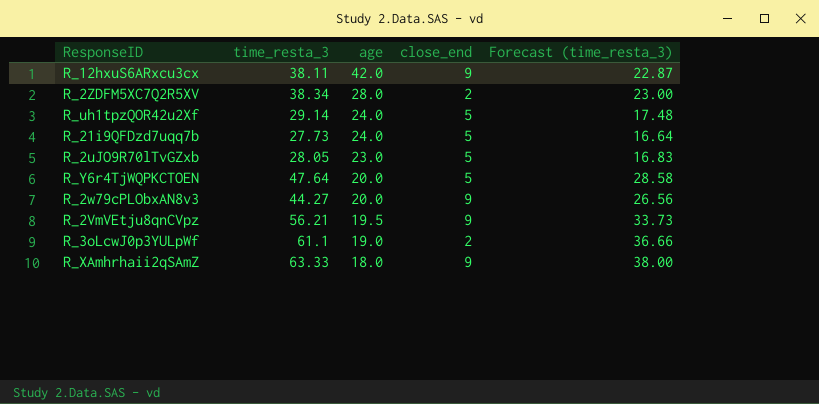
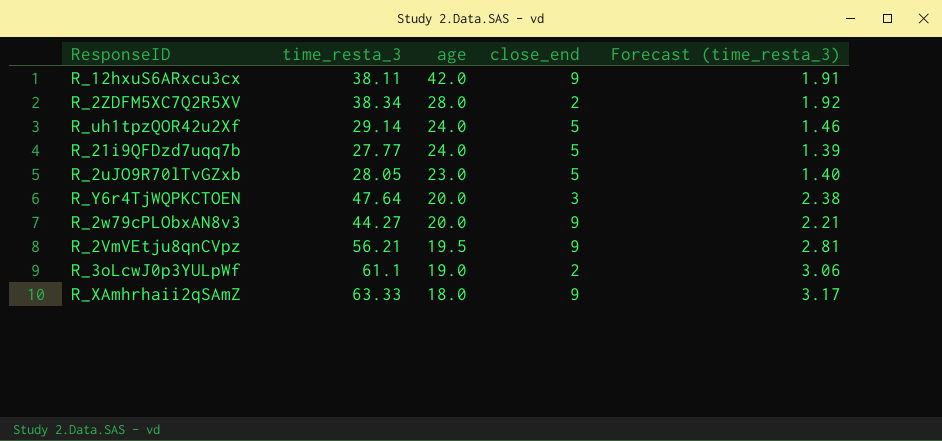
column Forecast (time_resta_3) | formula: [time_resta_3] * 0.6 -> [time_resta_3] * 0.05
R_21i9QFDzd7uqq7b | time_resta_3: 27.73 -> 27.77
R_Y6r4TjWQPKCTOEN | close_end: 5 -> 3

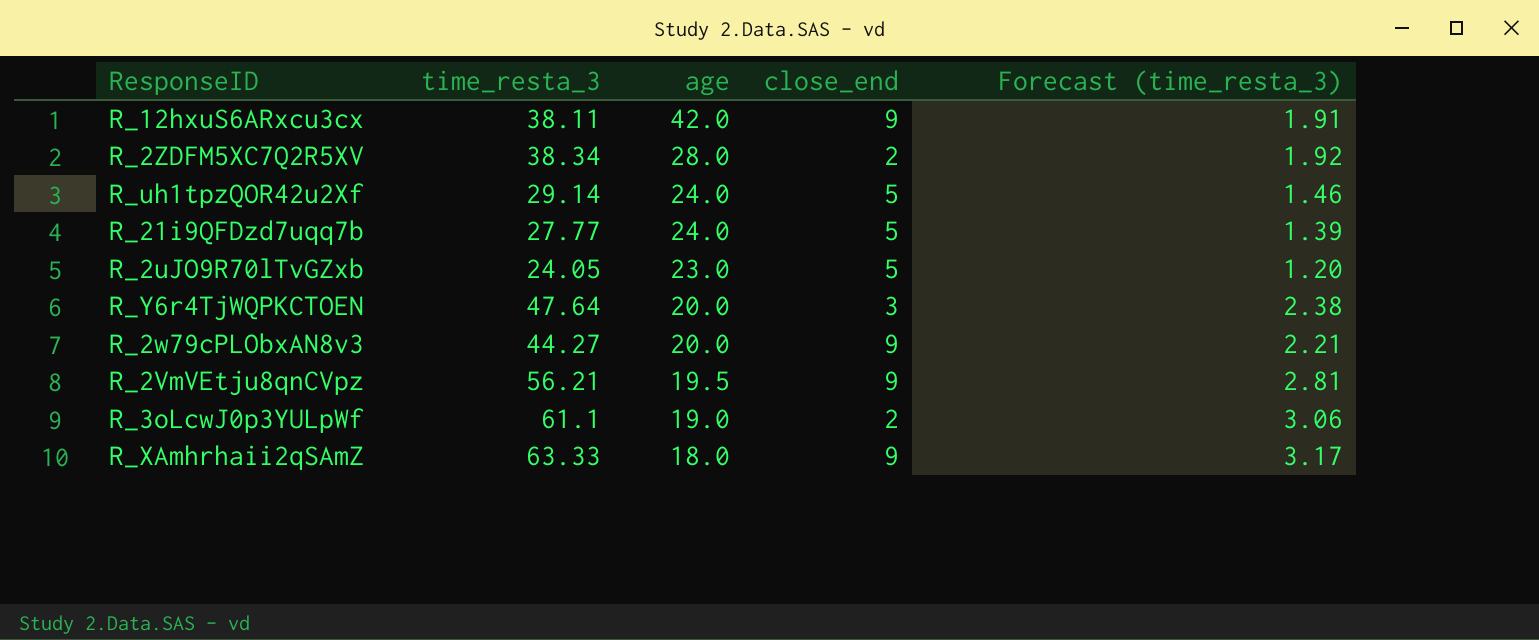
R_2uJO9R70lTvGZxb | time_resta_3: 28.05 -> 24.05
R_2uJO9R70lTvGZxb | Forecast (time_resta_3): 1.40 -> 1.20

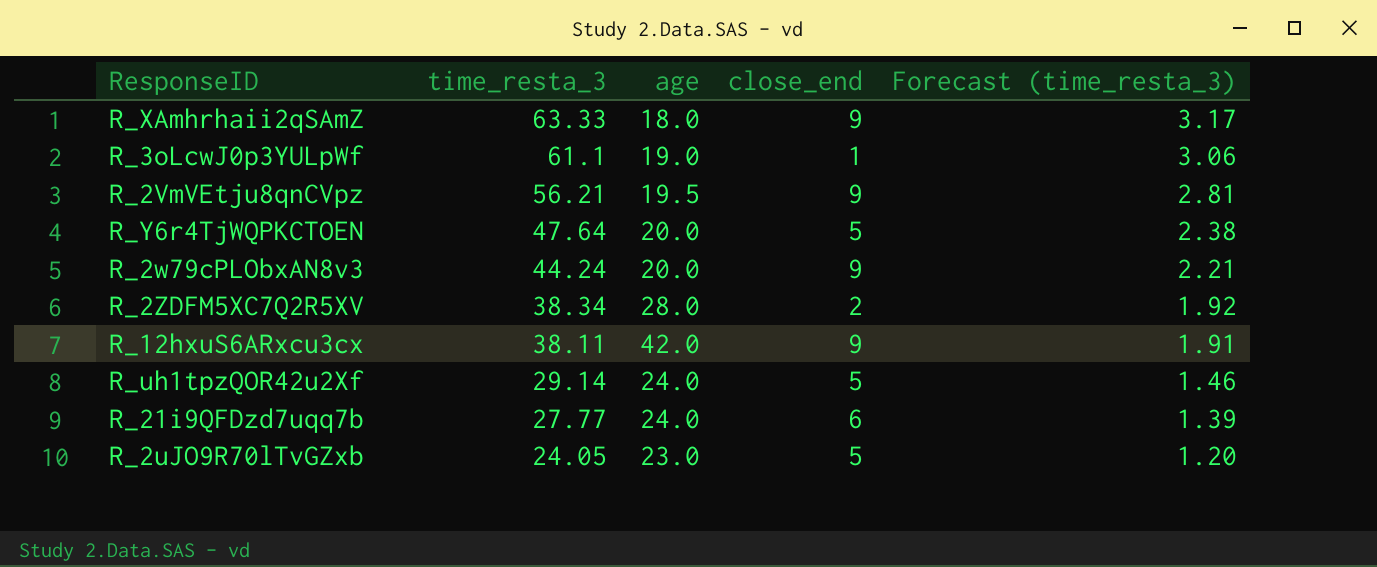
row order: age descending -> time_resta_3 descending
R_3oLcwJ0p3YULpWf | close_end: 2 -> 1
R_Y6r4TjWQPKCTOEN | close_end: 3 -> 5
R_2w79cPLObxAN8v3 | time_resta_3: 44.27 -> 44.24
R_21i9QFDzd7uqq7b | close_end: 5 -> 6

